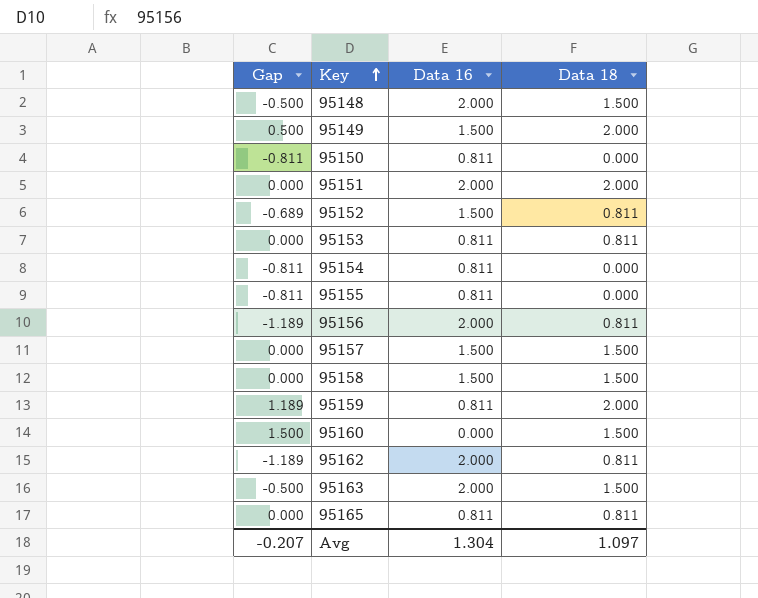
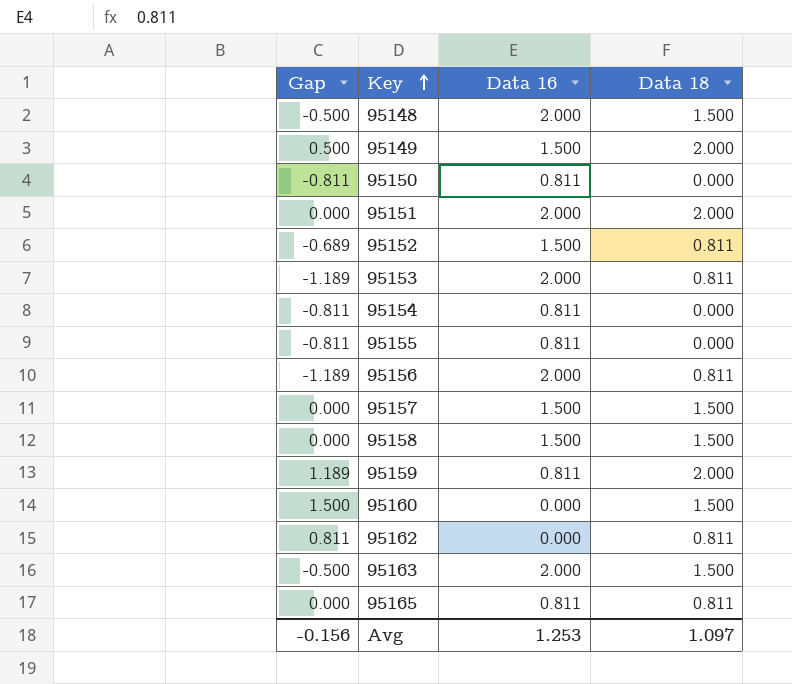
95153 | Gap: 0.000 -> -1.189
95153 | Data 16: 0.811 -> 2.000
95162 | Gap: -1.189 -> 0.811
95162 | Data 16: 2.000 -> 0.000
Avg | Gap: -0.207 -> -0.156
Avg | Data 16: 1.304 -> 1.253

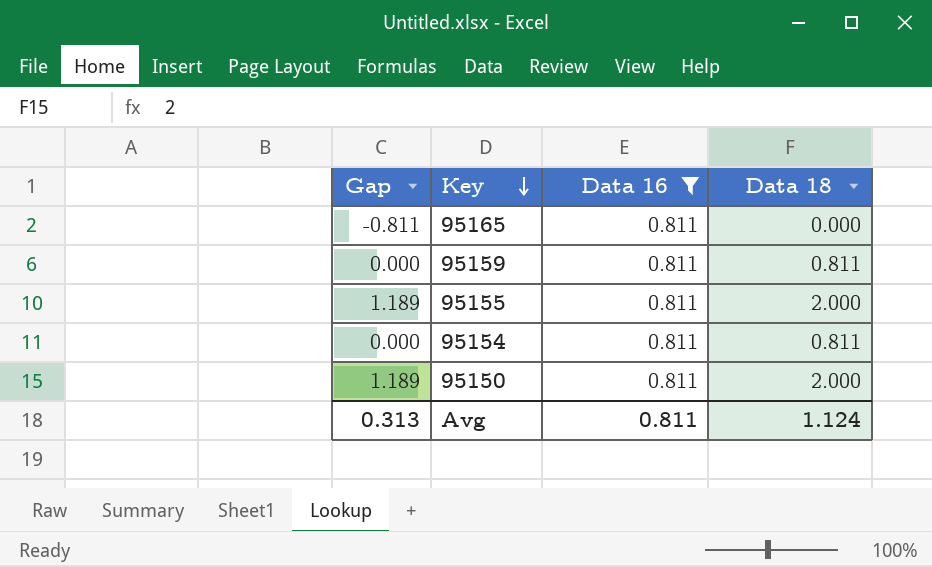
filter: none -> Data 16 = 0.811
row order: Key ascending -> Key descending
95165 | Gap: 0.000 -> -0.811
95165 | Data 18: 0.811 -> 0.000
95159 | Gap: 1.189 -> 0.000
95159 | Data 18: 2.000 -> 0.811
95155 | Gap: -0.811 -> 1.189
95155 | Data 18: 0.000 -> 2.000
95154 | Gap: -0.811 -> 0.000
95154 | Data 18: 0.000 -> 0.811
95150 | Gap: -0.811 -> 1.189
95150 | Data 18: 0.000 -> 2.000
Avg | Gap: -0.156 -> 0.313
Avg | Data 16: 1.253 -> 0.811
Avg | Data 18: 1.097 -> 1.124

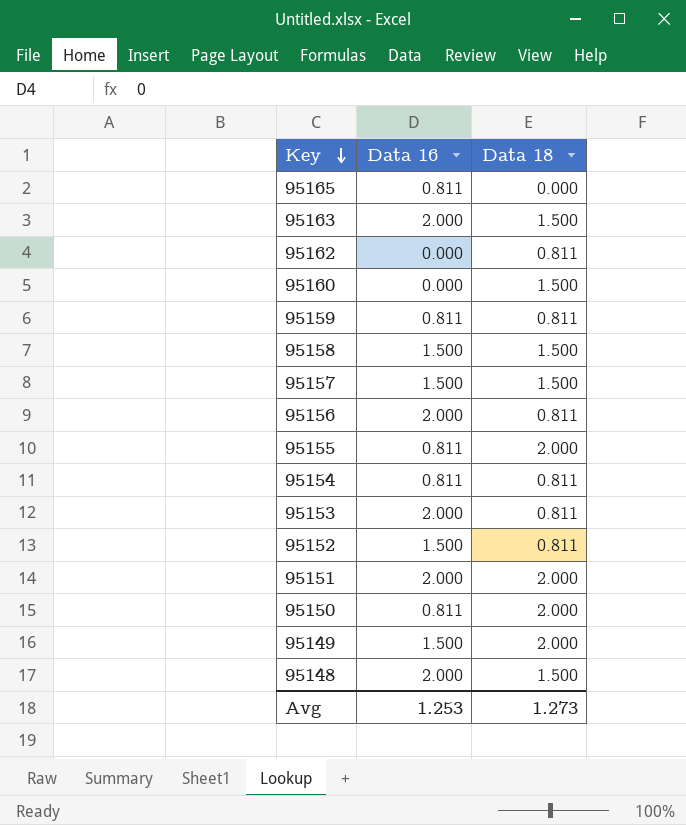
filter: Data 16 = 0.811 -> none
column Gap | formula: [Data 18] - [Data 16] -> none
Avg | Data 16: 0.811 -> 1.253
Avg | Data 18: 1.124 -> 1.273

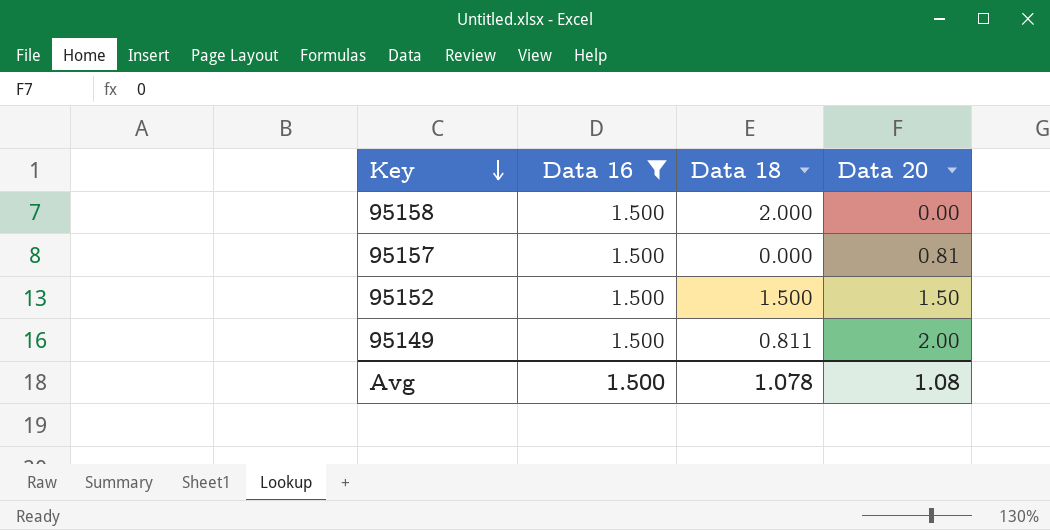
filter: none -> Data 16 = 1.500
column Data 20 | position: none -> 4
95158 | Data 18: 1.500 -> 2.000
95157 | Data 18: 1.500 -> 0.000
95152 | Data 18: 0.811 -> 1.500
95149 | Data 18: 2.000 -> 0.811
Avg | Data 16: 1.253 -> 1.500
Avg | Data 18: 1.273 -> 1.078

